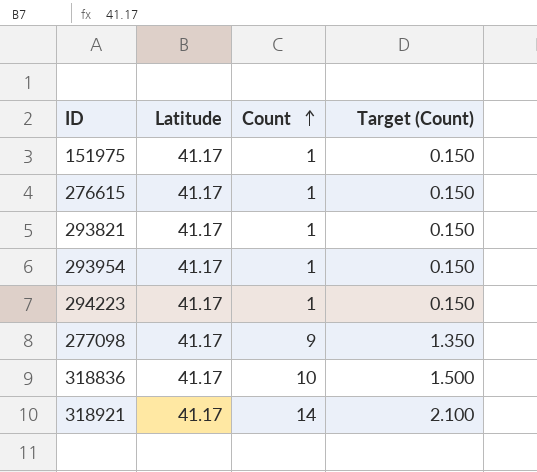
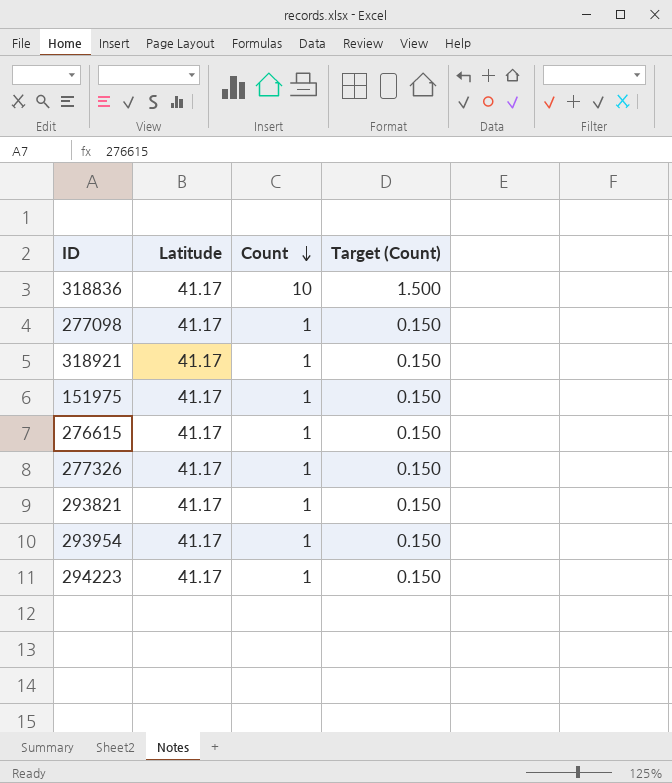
row order: Count ascending -> Count descending
277098 | Count: 9 -> 1
277098 | Target (Count): 1.350 -> 0.150
318921 | Count: 14 -> 1
318921 | Target (Count): 2.100 -> 0.150
row 277326: none -> 41.17 | 1 | 0.150

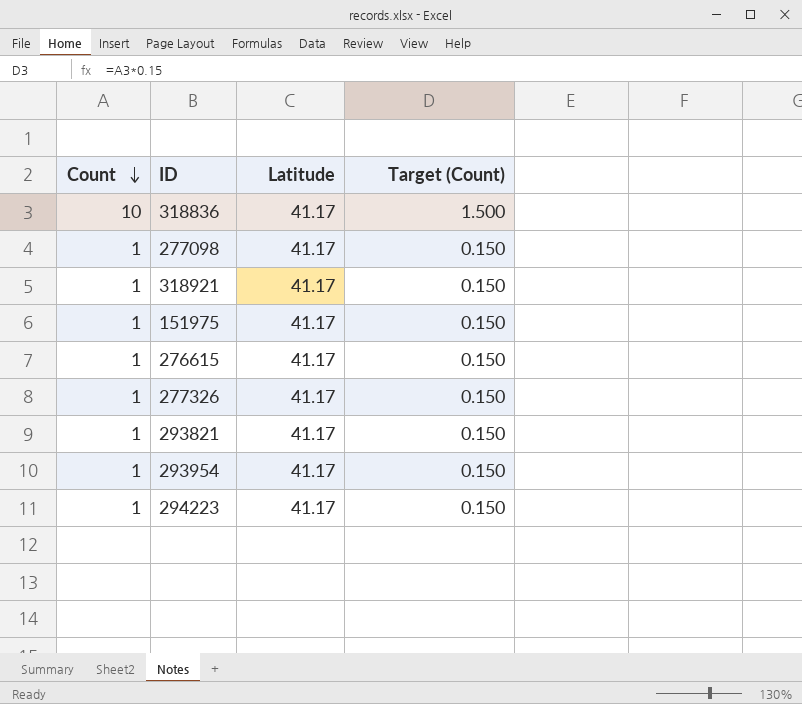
column Count | position: 3 -> 1

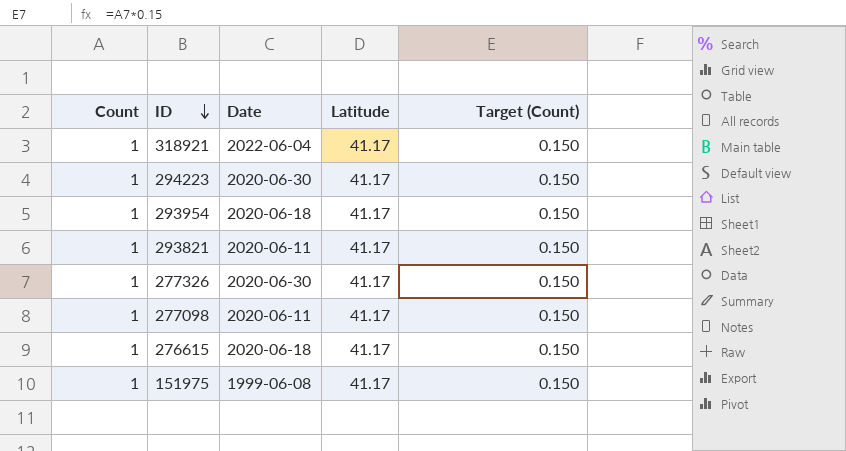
row order: Count descending -> ID descending
column Date | position: none -> 3
row 318836: 10 | 41.17 | 1.500 -> none

